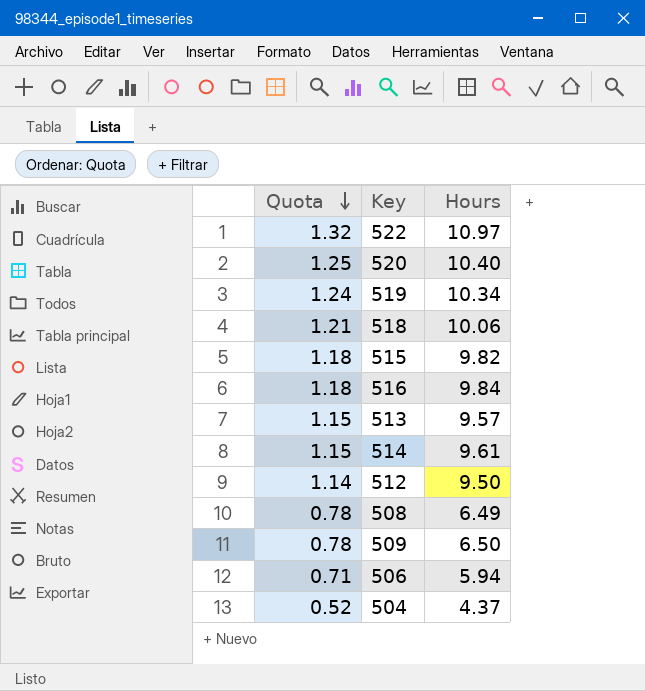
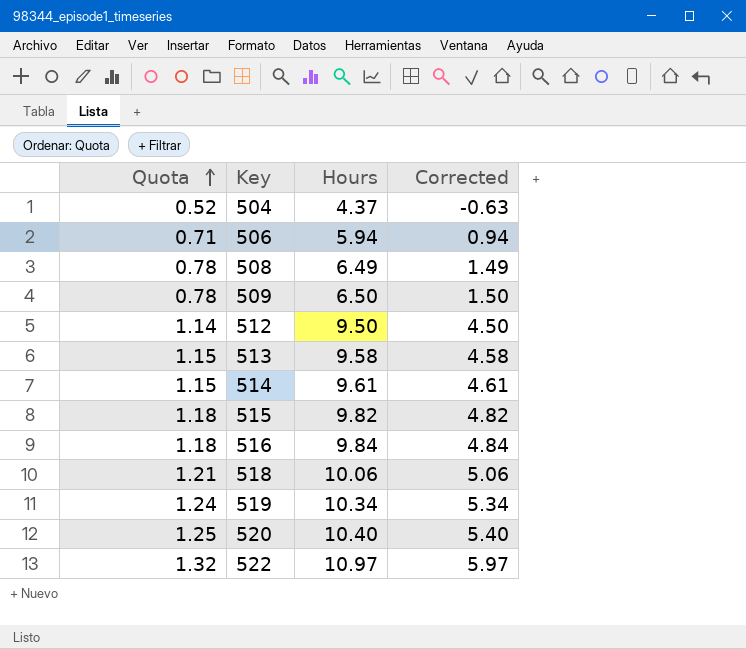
row order: Quota descending -> Quota ascending
column Corrected | formula: none -> [Hours] - 5
513 | Hours: 9.57 -> 9.58

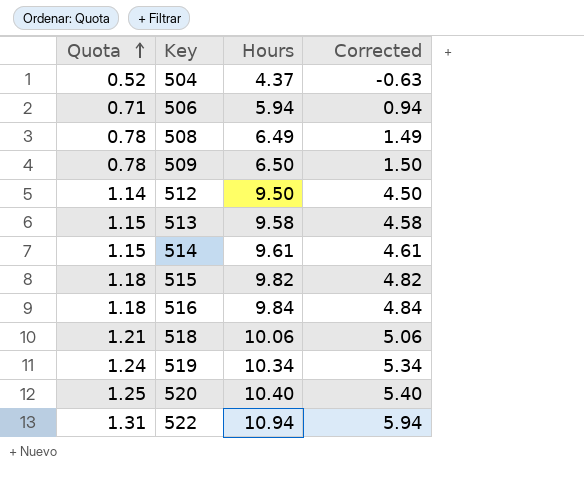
522 | Quota: 1.32 -> 1.31
522 | Hours: 10.97 -> 10.94
522 | Corrected: 5.97 -> 5.94

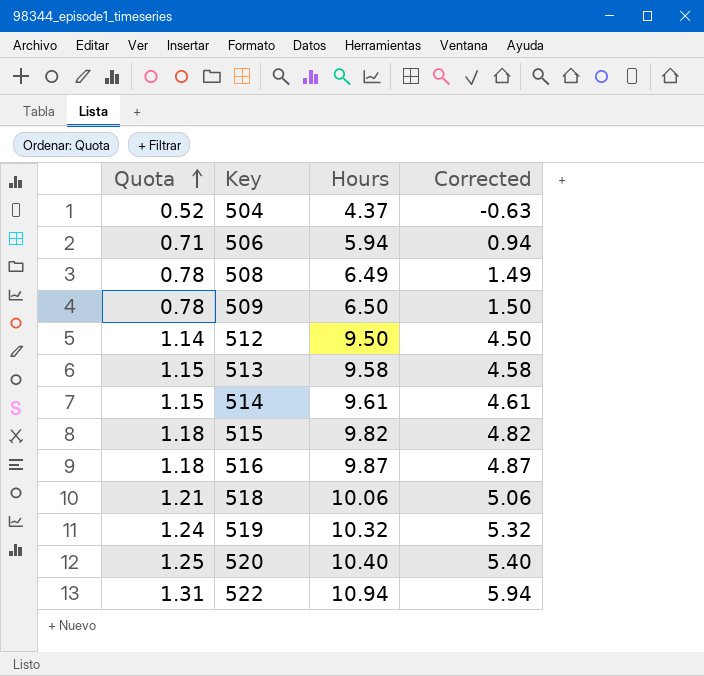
516 | Hours: 9.84 -> 9.87
516 | Corrected: 4.84 -> 4.87
519 | Hours: 10.34 -> 10.32
519 | Corrected: 5.34 -> 5.32

